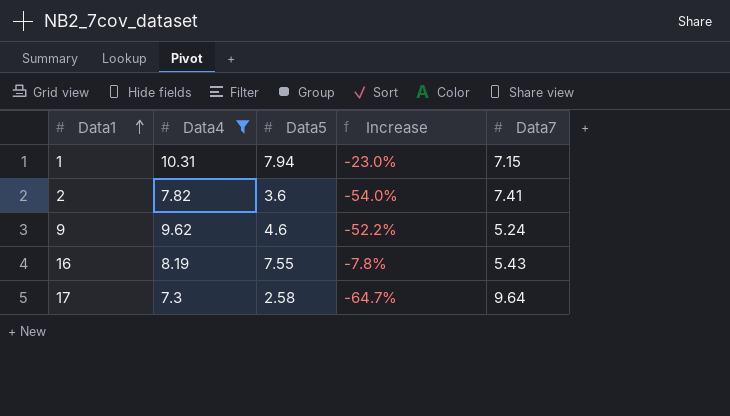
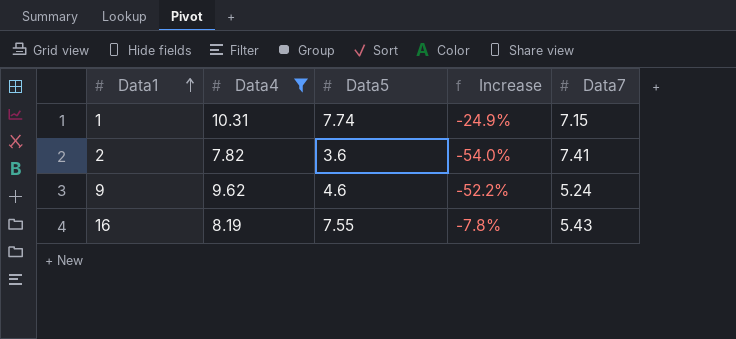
row 17: 7.3 | 2.58 | -64.7% | 9.64 -> none
1 | Data5: 7.94 -> 7.74
1 | Increase: -23.0% -> -24.9%

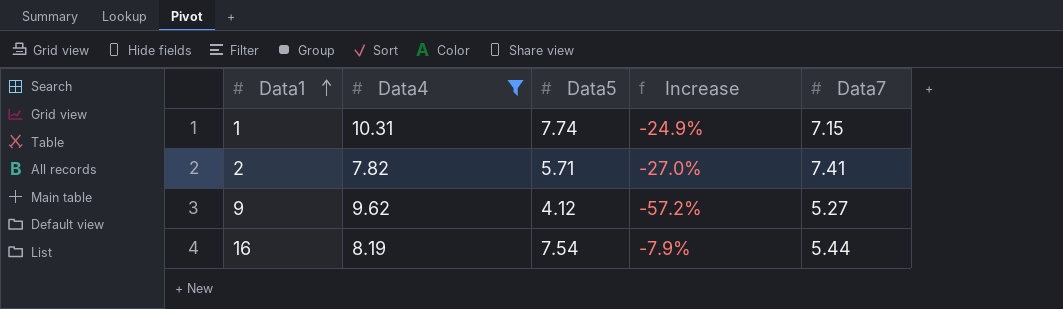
2 | Data5: 3.6 -> 5.71
2 | Increase: -54.0% -> -27.0%
9 | Data5: 4.6 -> 4.12
9 | Increase: -52.2% -> -57.2%
9 | Data7: 5.24 -> 5.27
16 | Data5: 7.55 -> 7.54
16 | Increase: -7.8% -> -7.9%
16 | Data7: 5.43 -> 5.44

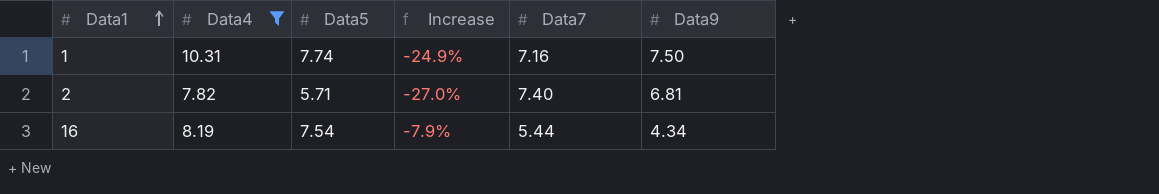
column Data9 | position: none -> 6
row 9: 9.62 | 4.12 | -57.2% | 5.27 -> none
1 | Data7: 7.15 -> 7.16
2 | Data7: 7.41 -> 7.40

